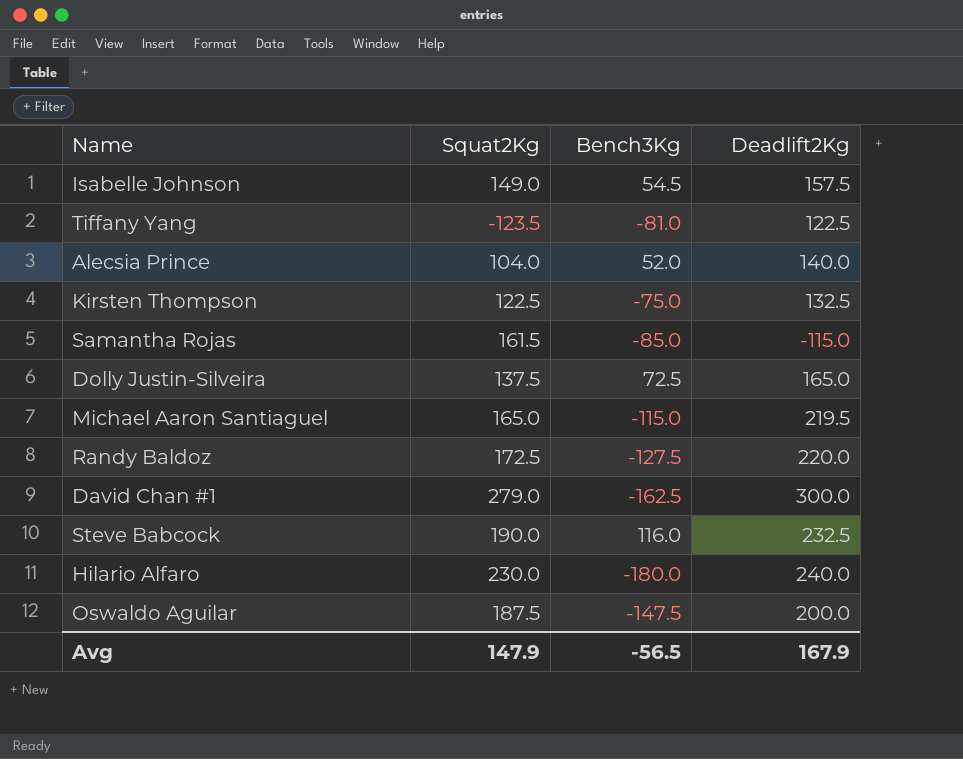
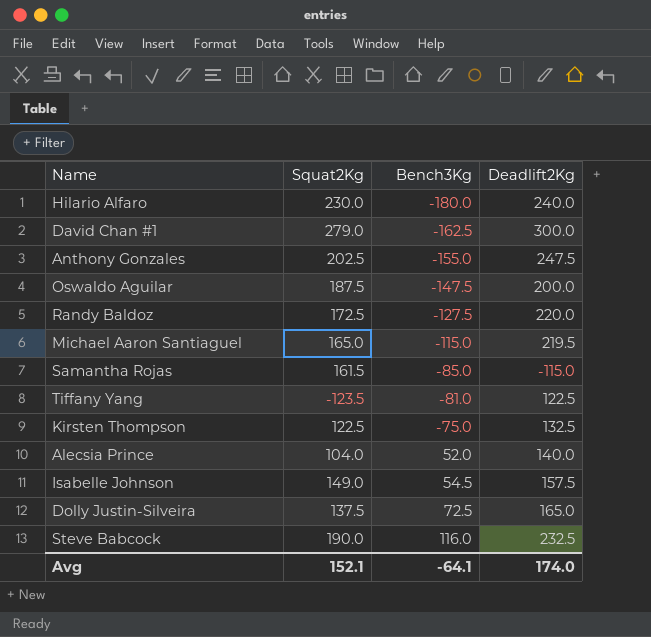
row order: none -> Bench3Kg ascending
row Anthony Gonzales: none -> 202.5 | -155.0 | 247.5
Avg | Squat2Kg: 147.9 -> 152.1
Avg | Bench3Kg: -56.5 -> -64.1
Avg | Deadlift2Kg: 167.9 -> 174.0

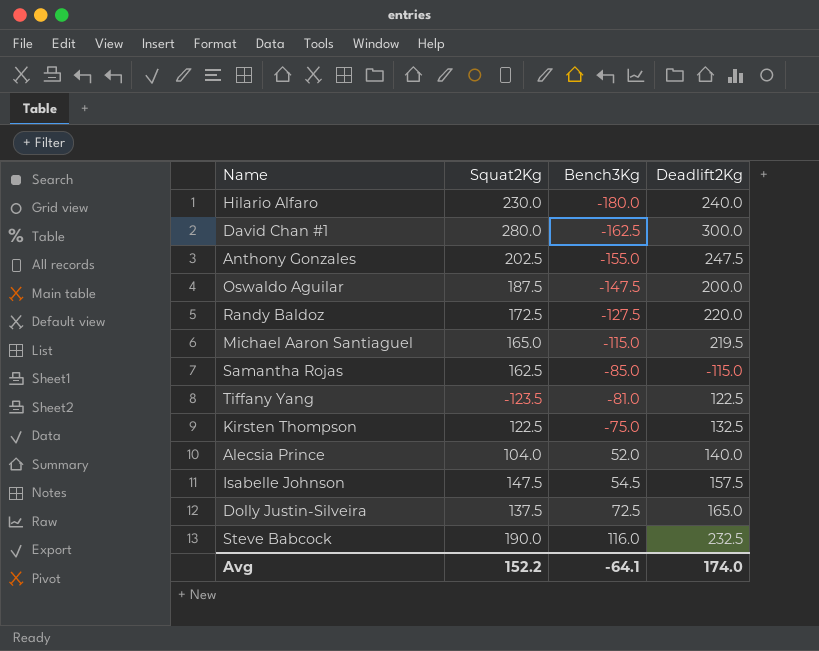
David Chan #1 | Squat2Kg: 279.0 -> 280.0
Samantha Rojas | Squat2Kg: 161.5 -> 162.5
Isabelle Johnson | Squat2Kg: 149.0 -> 147.5
Avg | Squat2Kg: 152.1 -> 152.2

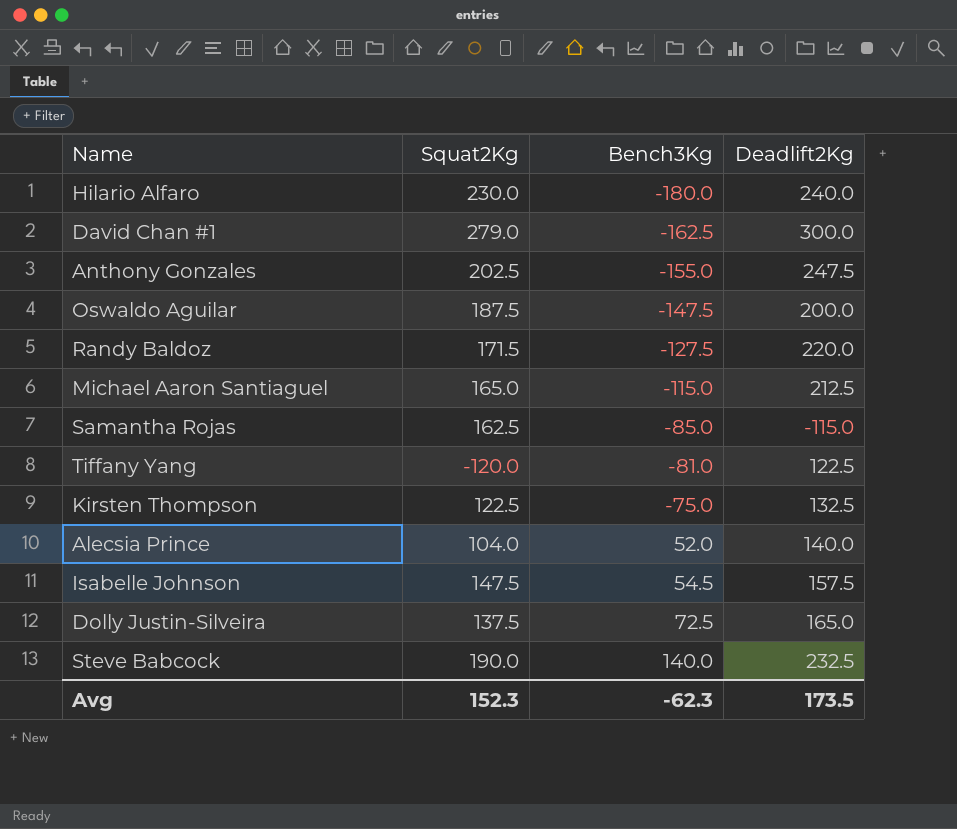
David Chan #1 | Squat2Kg: 280.0 -> 279.0
Randy Baldoz | Squat2Kg: 172.5 -> 171.5
Michael Aaron Santiaguel | Deadlift2Kg: 219.5 -> 212.5
Tiffany Yang | Squat2Kg: -123.5 -> -120.0
Steve Babcock | Bench3Kg: 116.0 -> 140.0
Avg | Squat2Kg: 152.2 -> 152.3
Avg | Bench3Kg: -64.1 -> -62.3
Avg | Deadlift2Kg: 174.0 -> 173.5

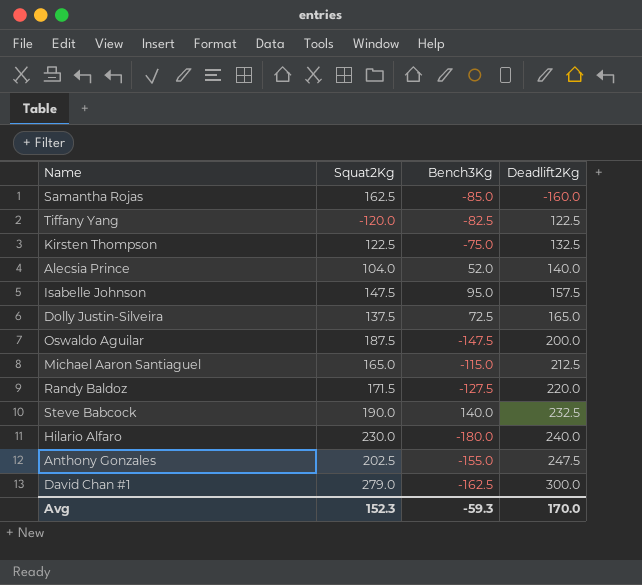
row order: Bench3Kg ascending -> Deadlift2Kg ascending
Samantha Rojas | Deadlift2Kg: -115.0 -> -160.0
Tiffany Yang | Bench3Kg: -81.0 -> -82.5
Isabelle Johnson | Bench3Kg: 54.5 -> 95.0
Avg | Bench3Kg: -62.3 -> -59.3
Avg | Deadlift2Kg: 173.5 -> 170.0

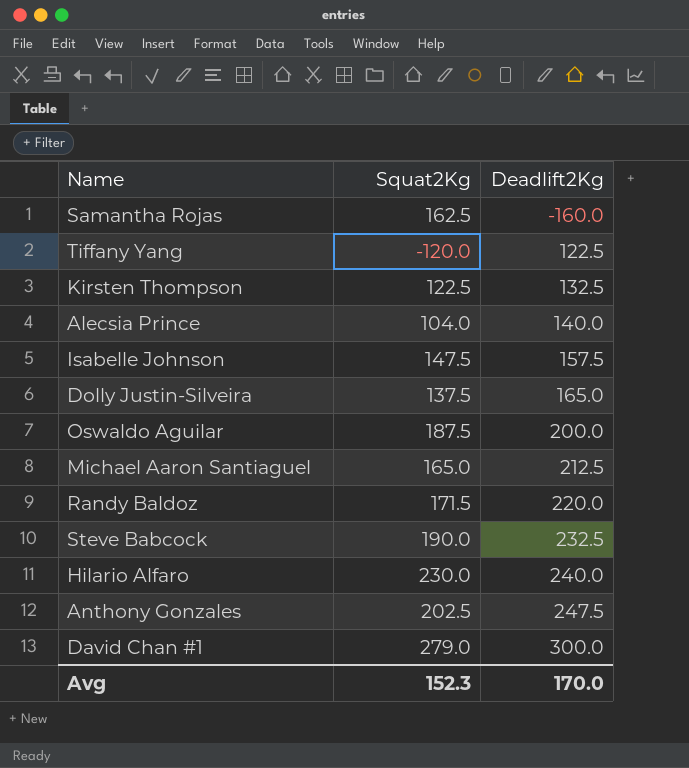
column Bench3Kg | position: 3 -> none

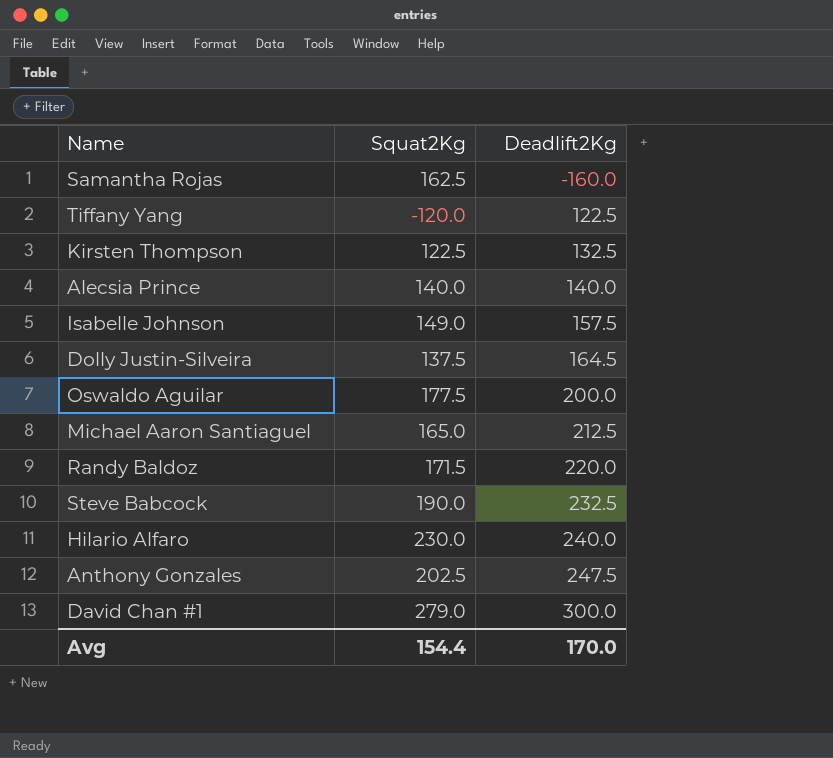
Alecsia Prince | Squat2Kg: 104.0 -> 140.0
Isabelle Johnson | Squat2Kg: 147.5 -> 149.0
Dolly Justin-Silveira | Deadlift2Kg: 165.0 -> 164.5
Oswaldo Aguilar | Squat2Kg: 187.5 -> 177.5
Avg | Squat2Kg: 152.3 -> 154.4

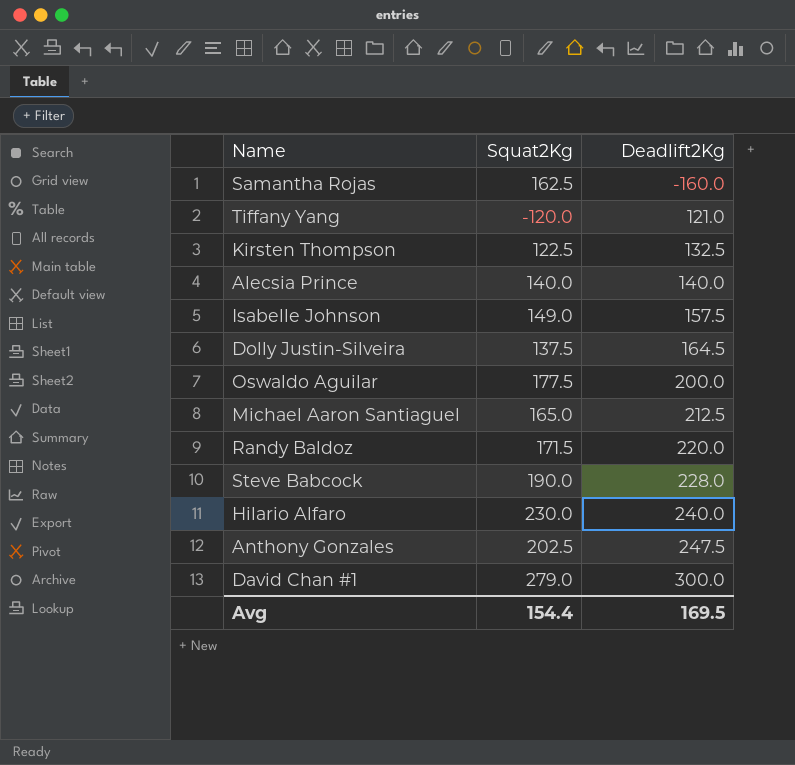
Tiffany Yang | Deadlift2Kg: 122.5 -> 121.0
Steve Babcock | Deadlift2Kg: 232.5 -> 228.0
Avg | Deadlift2Kg: 170.0 -> 169.5

